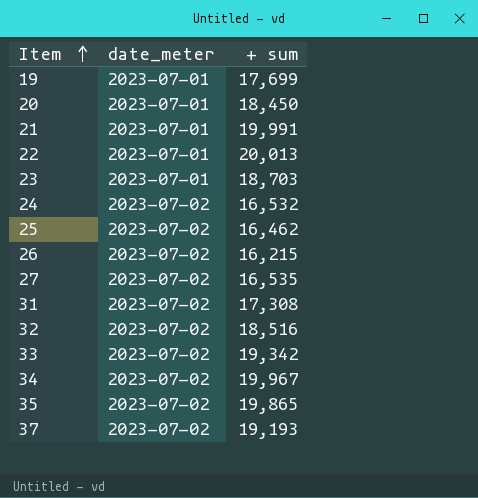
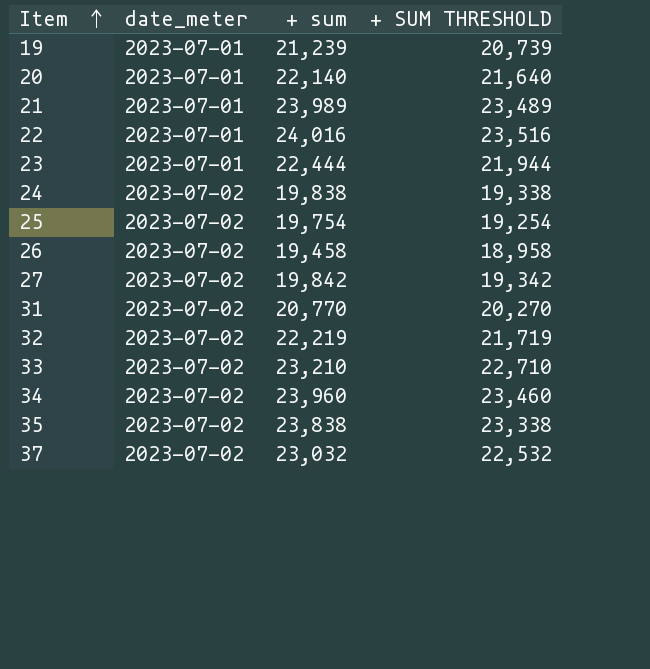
column + SUM THRESHOLD | formula: none -> [+ sum] - 500
19 | + sum: 17,699 -> 21,239
20 | + sum: 18,450 -> 22,140
21 | + sum: 19,991 -> 23,989
22 | + sum: 20,013 -> 24,016
23 | + sum: 18,703 -> 22,444
24 | + sum: 16,532 -> 19,838
25 | + sum: 16,462 -> 19,754
26 | + sum: 16,215 -> 19,458
27 | + sum: 16,535 -> 19,842
31 | + sum: 17,308 -> 20,770
32 | + sum: 18,516 -> 22,219
33 | + sum: 19,342 -> 23,210
34 | + sum: 19,967 -> 23,960
35 | + sum: 19,865 -> 23,838
37 | + sum: 19,193 -> 23,032

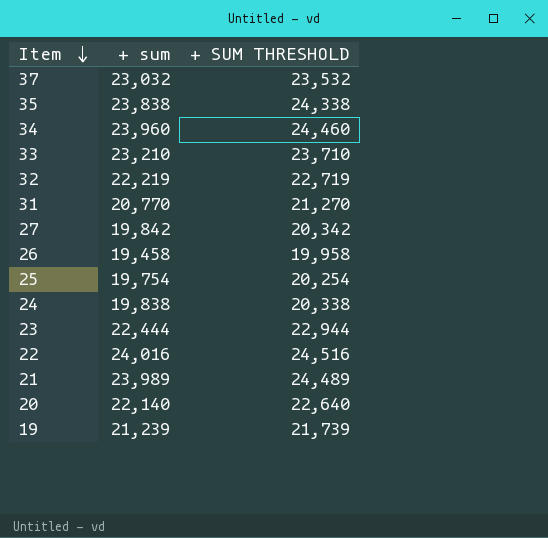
row order: Item ascending -> Item descending
column date_meter | position: 2 -> none
column + SUM THRESHOLD | formula: [+ sum] - 500 -> [+ sum] + 500

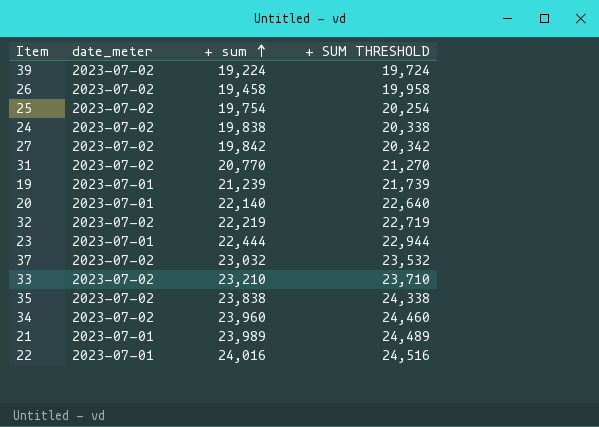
row order: Item descending -> + sum ascending
column date_meter | position: none -> 2
row 39: none -> 2023-07-02 | 19,224 | 19,724

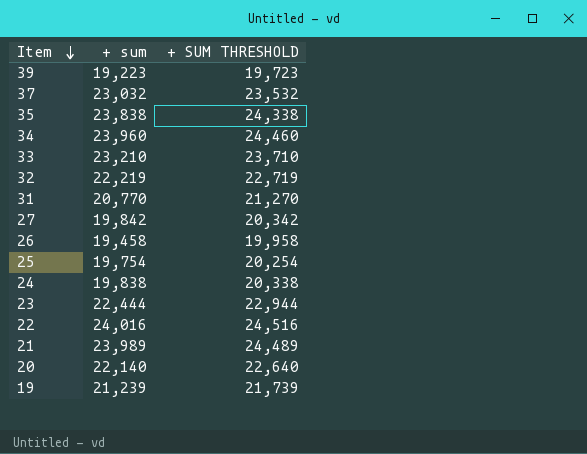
row order: + sum ascending -> Item descending
column date_meter | position: 2 -> none
39 | + sum: 19,224 -> 19,223
39 | + SUM THRESHOLD: 19,724 -> 19,723

